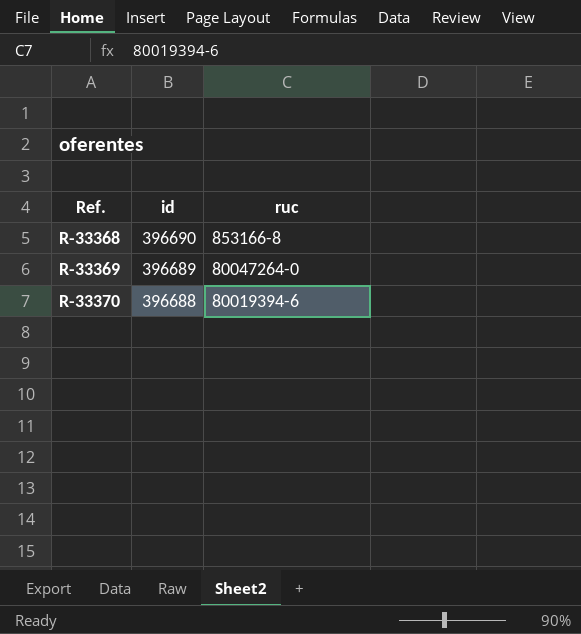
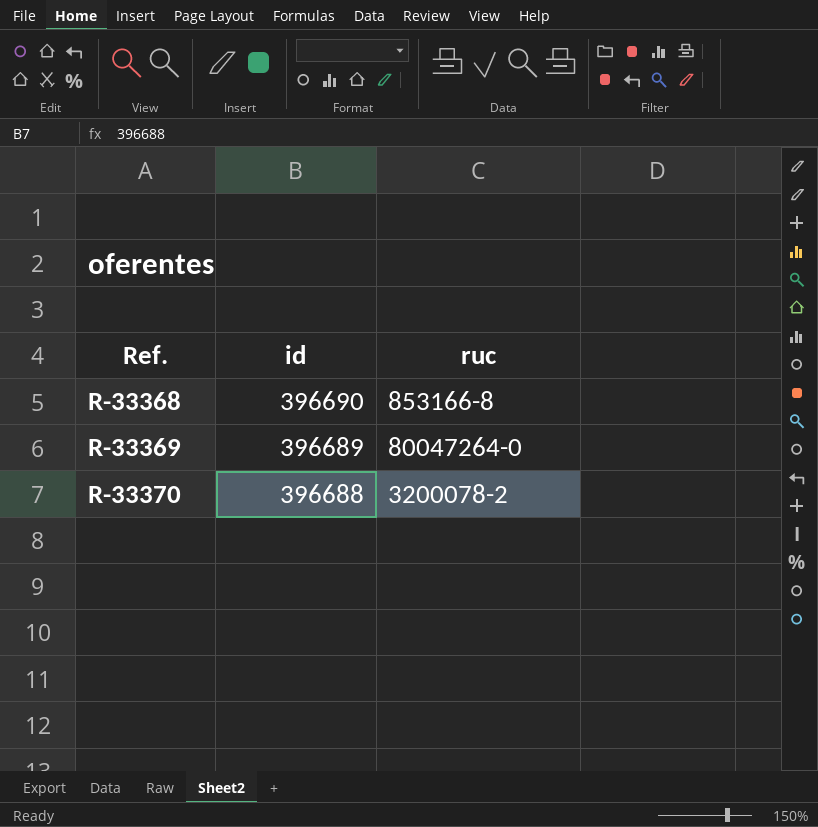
R-33370 | ruc: 80019394-6 -> 3200078-2

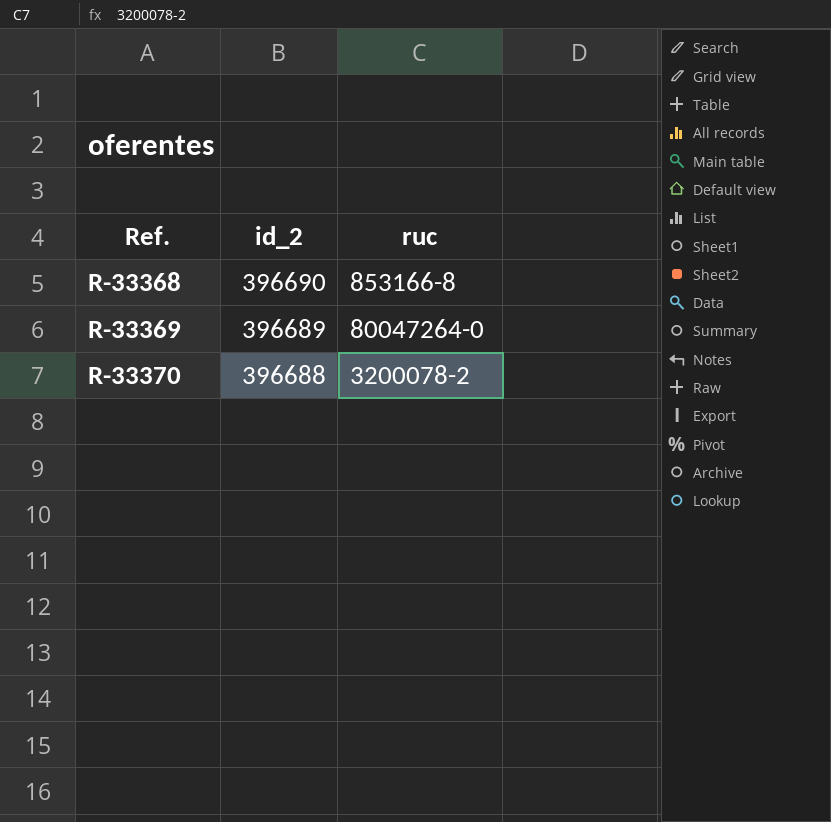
column name: id -> id_2

